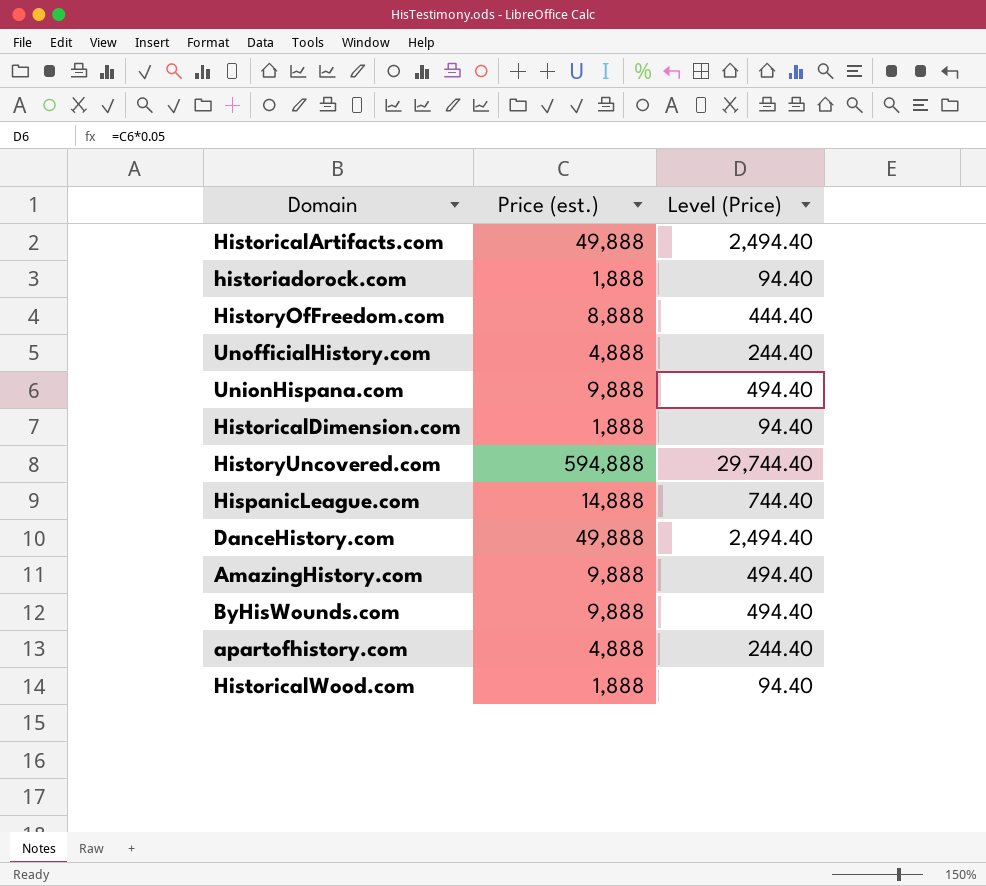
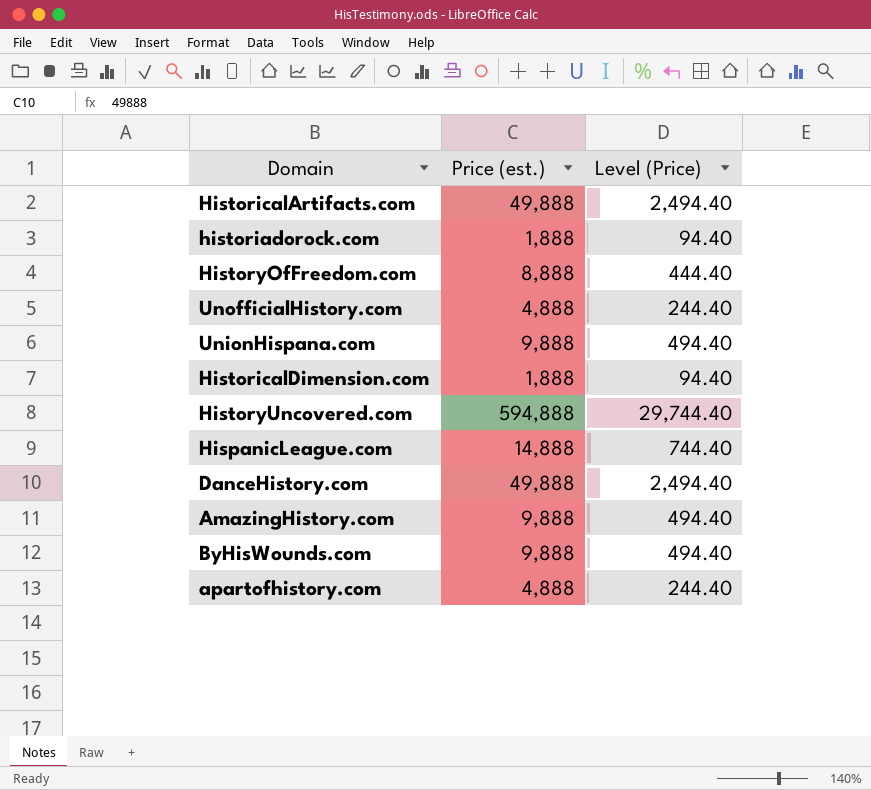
row HistoricalWood.com: 1,888 | 94.40 -> none

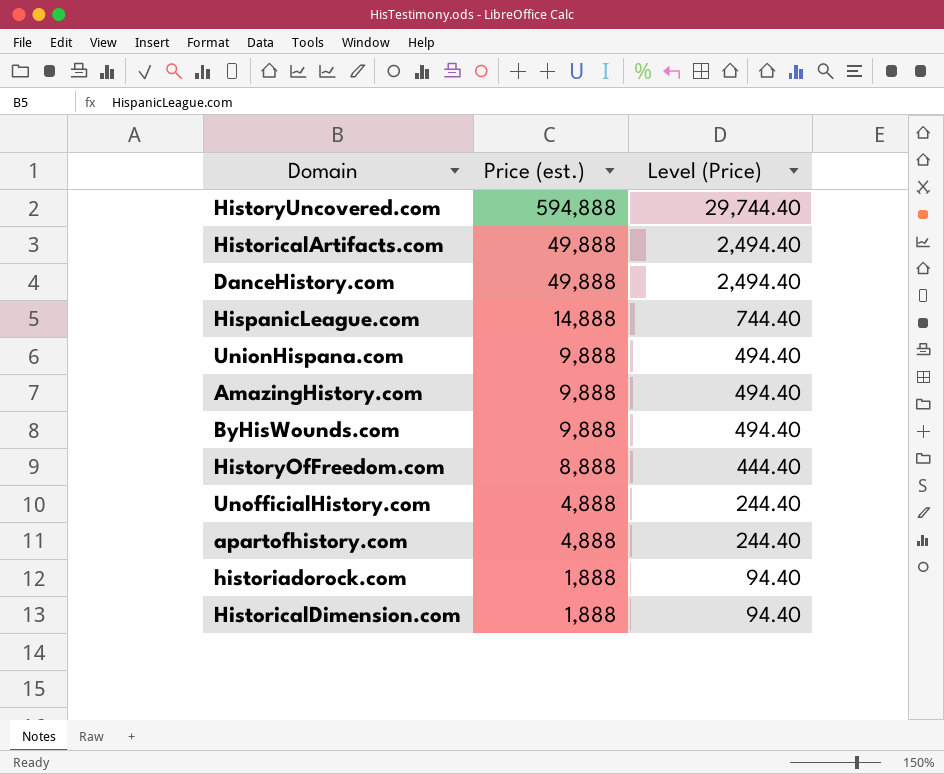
row order: none -> Price (est.) descending

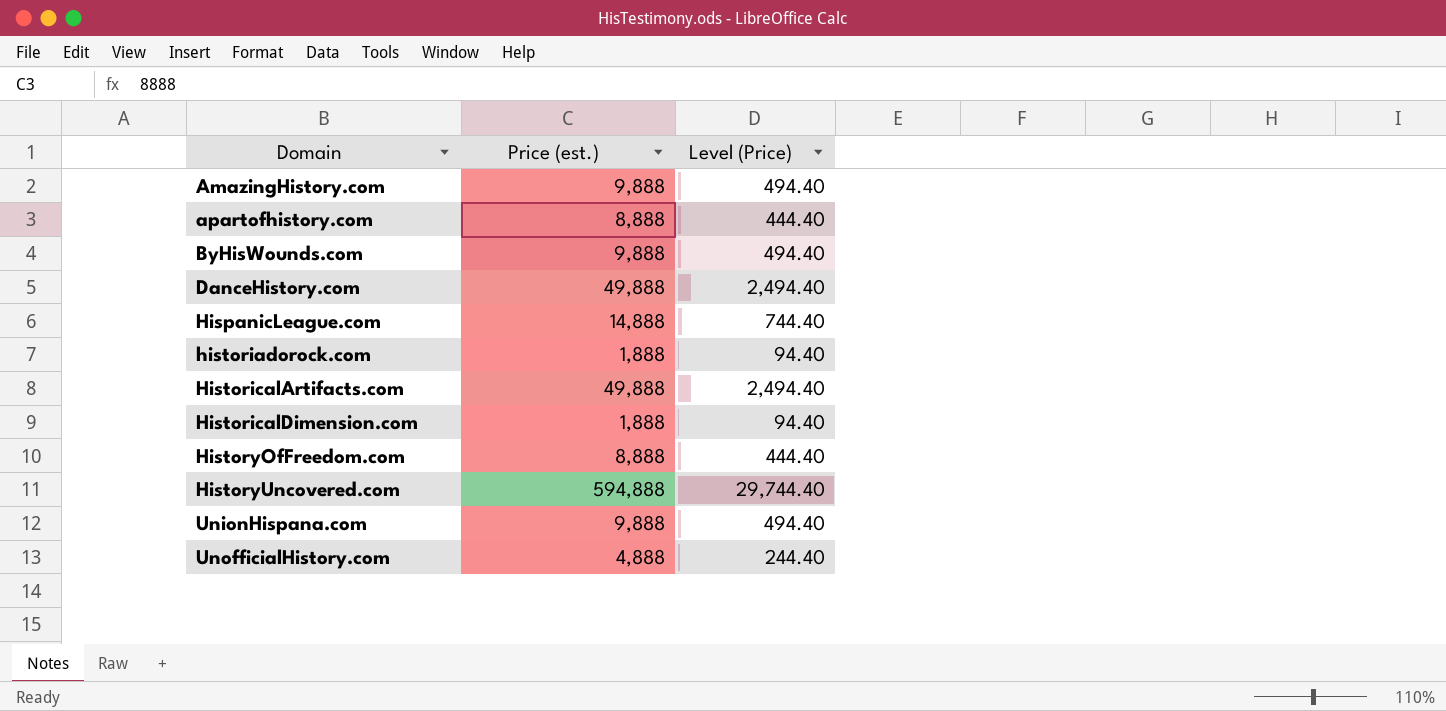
row order: Price (est.) descending -> Domain ascending
apartofhistory.com | Price (est.): 4,888 -> 8,888
apartofhistory.com | Level (Price): 244.40 -> 444.40

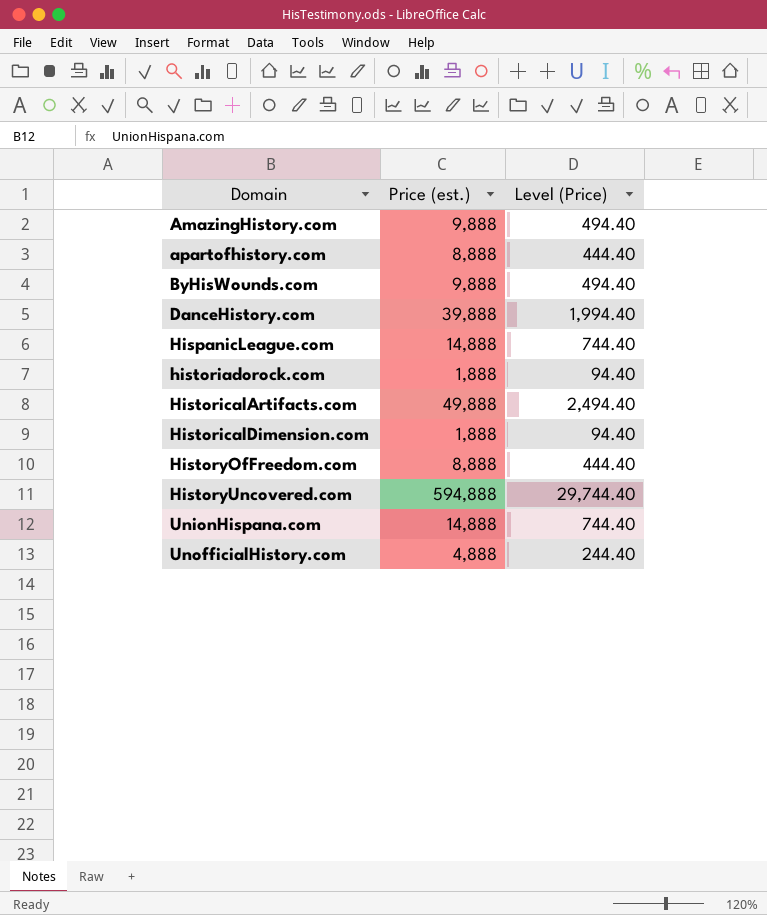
DanceHistory.com | Price (est.): 49,888 -> 39,888
DanceHistory.com | Level (Price): 2,494.40 -> 1,994.40
UnionHispana.com | Price (est.): 9,888 -> 14,888
UnionHispana.com | Level (Price): 494.40 -> 744.40

